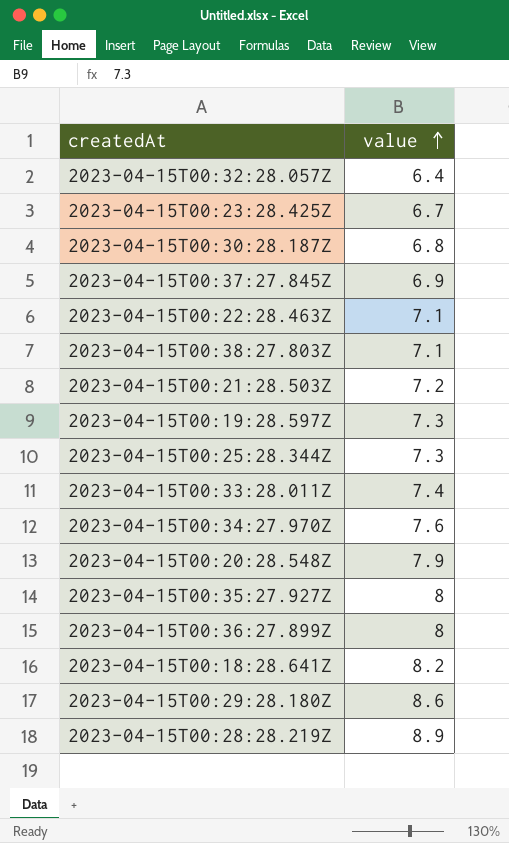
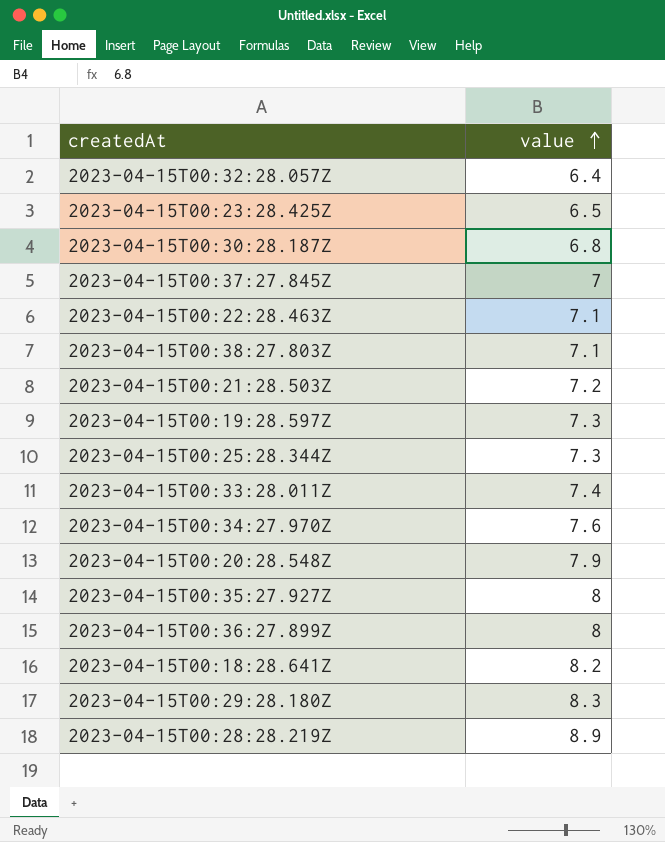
2023-04-15T00:23:28.425Z | value: 6.7 -> 6.5
2023-04-15T00:37:27.845Z | value: 6.9 -> 7
2023-04-15T00:29:28.180Z | value: 8.6 -> 8.3

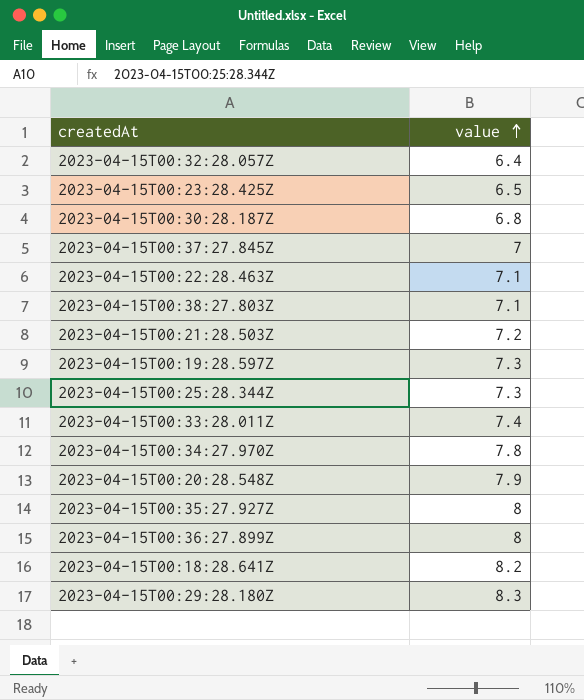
row 2023-04-15T00:28:28.219Z: 8.9 -> none
2023-04-15T00:34:27.970Z | value: 7.6 -> 7.8

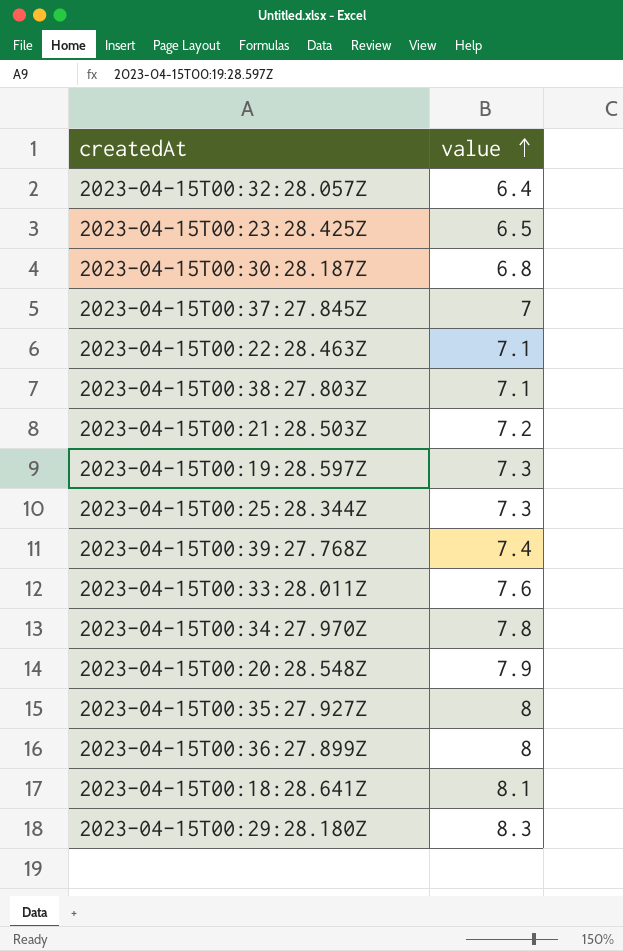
row 2023-04-15T00:39:27.768Z: none -> 7.4
2023-04-15T00:33:28.011Z | value: 7.4 -> 7.6
2023-04-15T00:18:28.641Z | value: 8.2 -> 8.1

